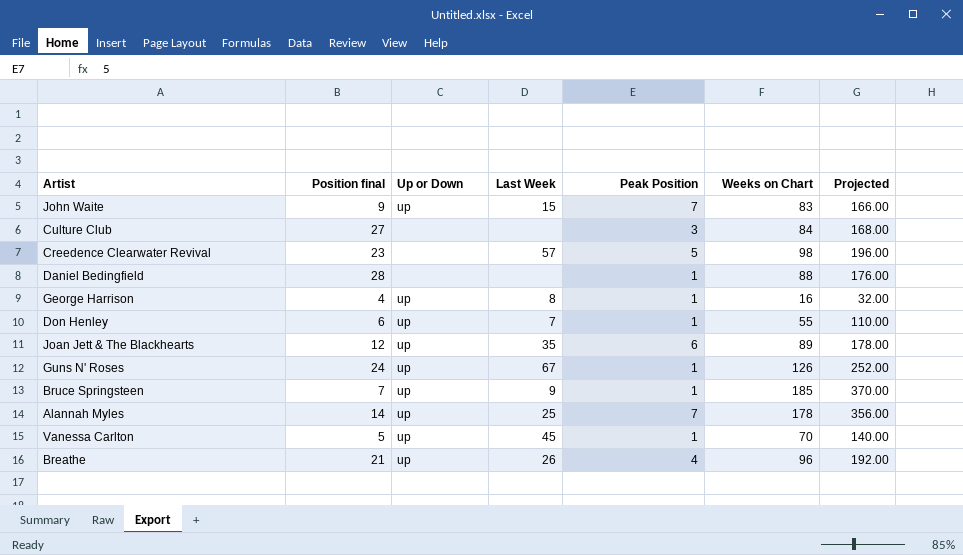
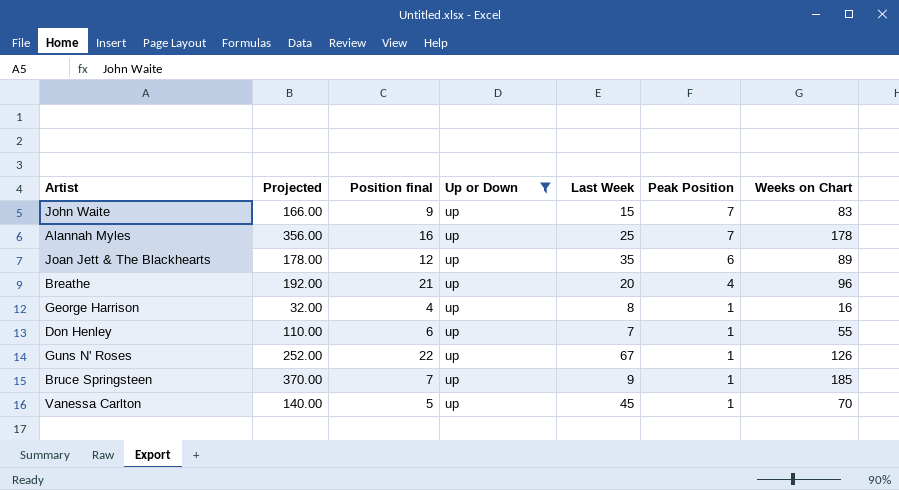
filter: none -> Up or Down = up
row order: none -> Peak Position descending
column Projected | position: 7 -> 2
Alannah Myles | Position final: 14 -> 16
Breathe | Last Week: 26 -> 20
Guns N' Roses | Position final: 24 -> 22

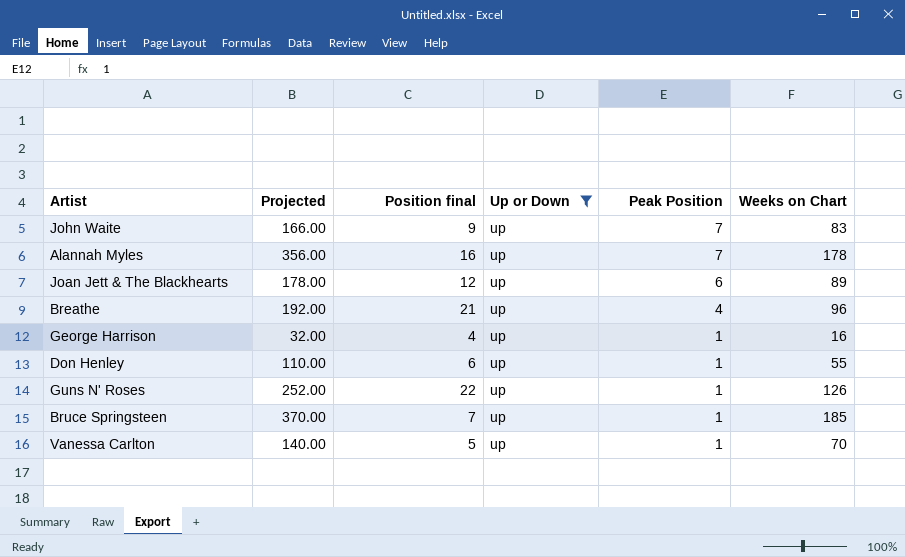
column Last Week | position: 5 -> none

